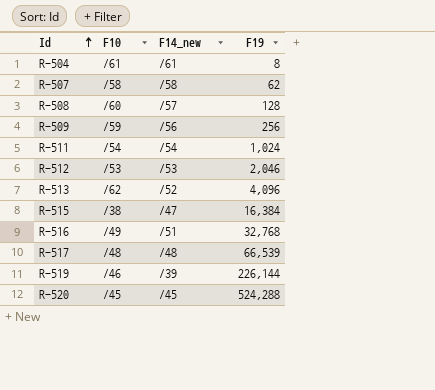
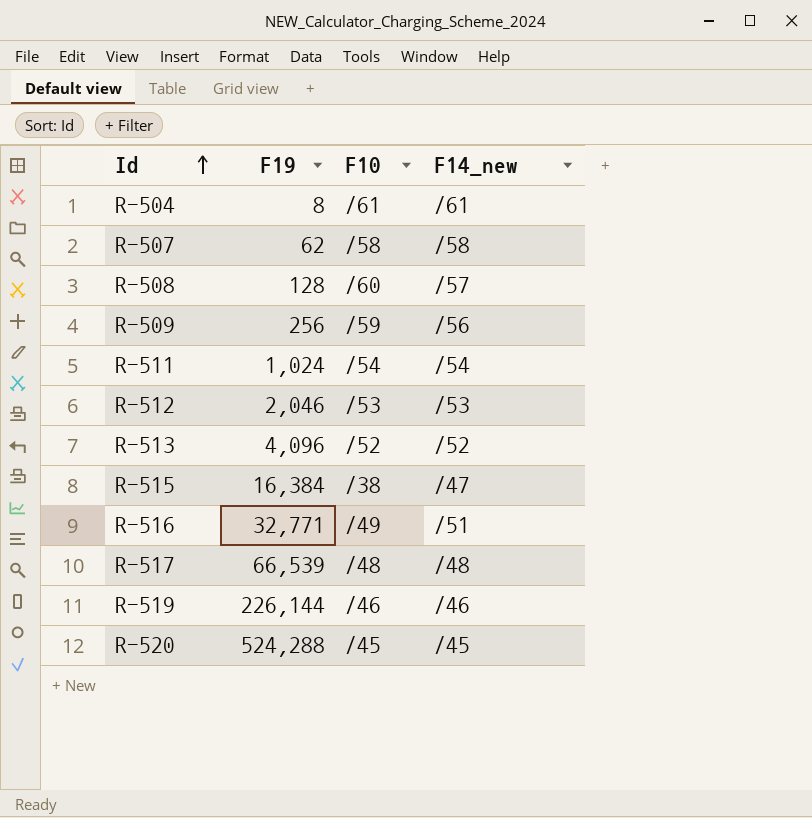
column F19 | position: 4 -> 2
R-513 | F10: /62 -> /52
R-516 | F19: 32,768 -> 32,771
R-519 | F14_new: /39 -> /46

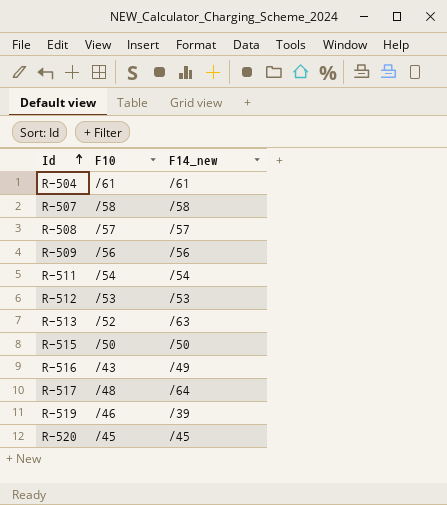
column F19 | position: 2 -> none
R-508 | F10: /60 -> /57
R-509 | F10: /59 -> /56
R-513 | F14_new: /52 -> /63
R-515 | F10: /38 -> /50
R-515 | F14_new: /47 -> /50
R-516 | F10: /49 -> /43
R-516 | F14_new: /51 -> /49
R-517 | F14_new: /48 -> /64
R-519 | F14_new: /46 -> /39

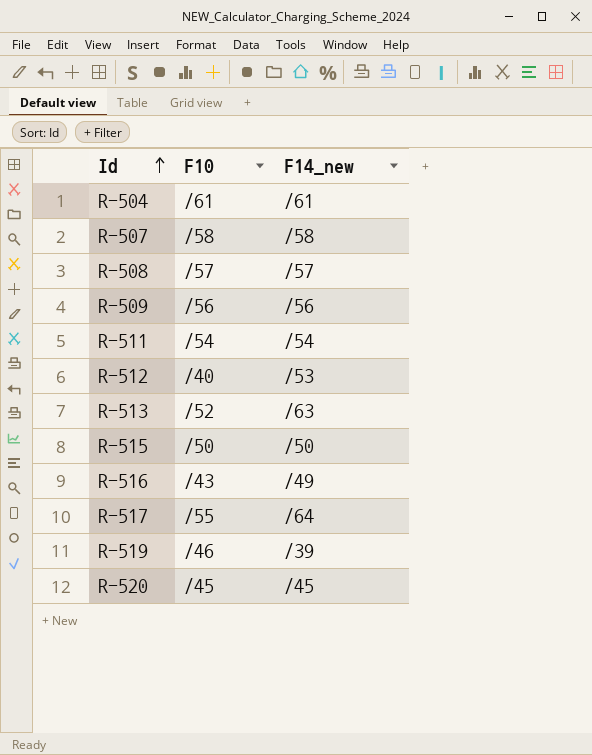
R-512 | F10: /53 -> /40
R-517 | F10: /48 -> /55

